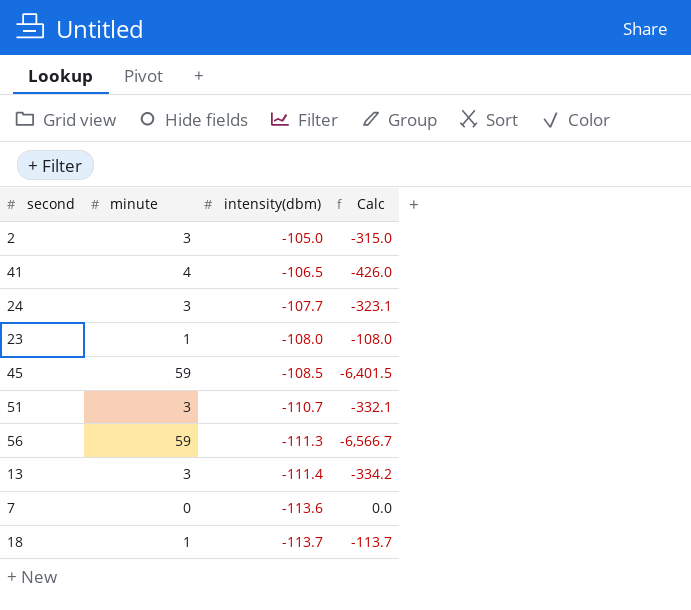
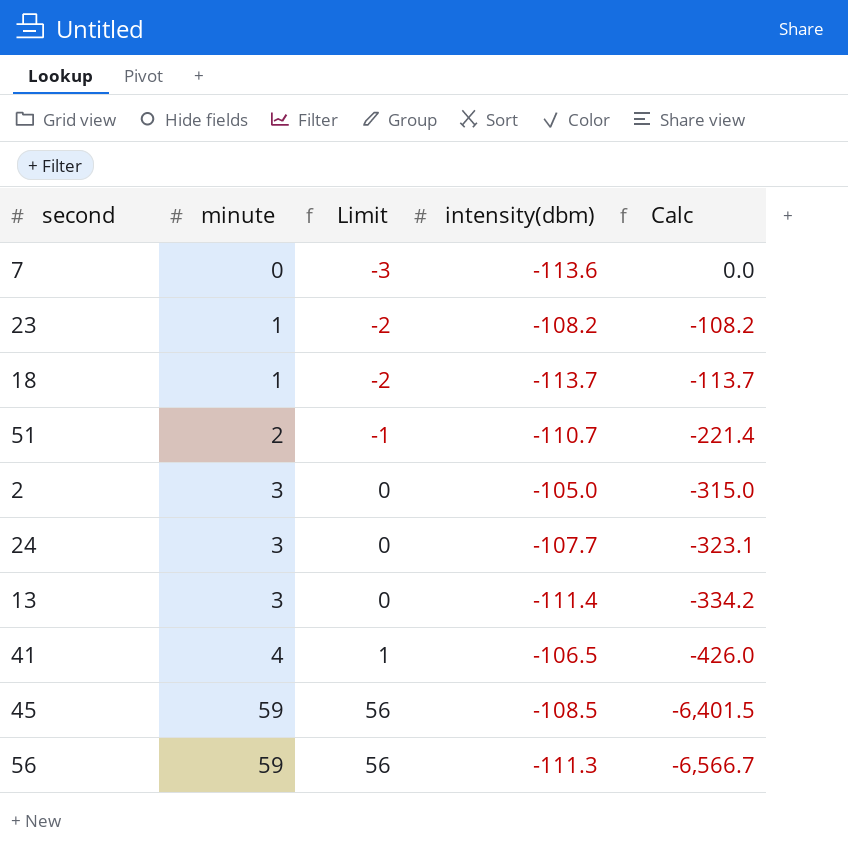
row order: intensity(dbm) descending -> minute ascending
column Limit | formula: none -> [minute] - 3
23 | intensity(dbm): -108.0 -> -108.2
23 | Calc: -108.0 -> -108.2
51 | minute: 3 -> 2
51 | Calc: -332.1 -> -221.4

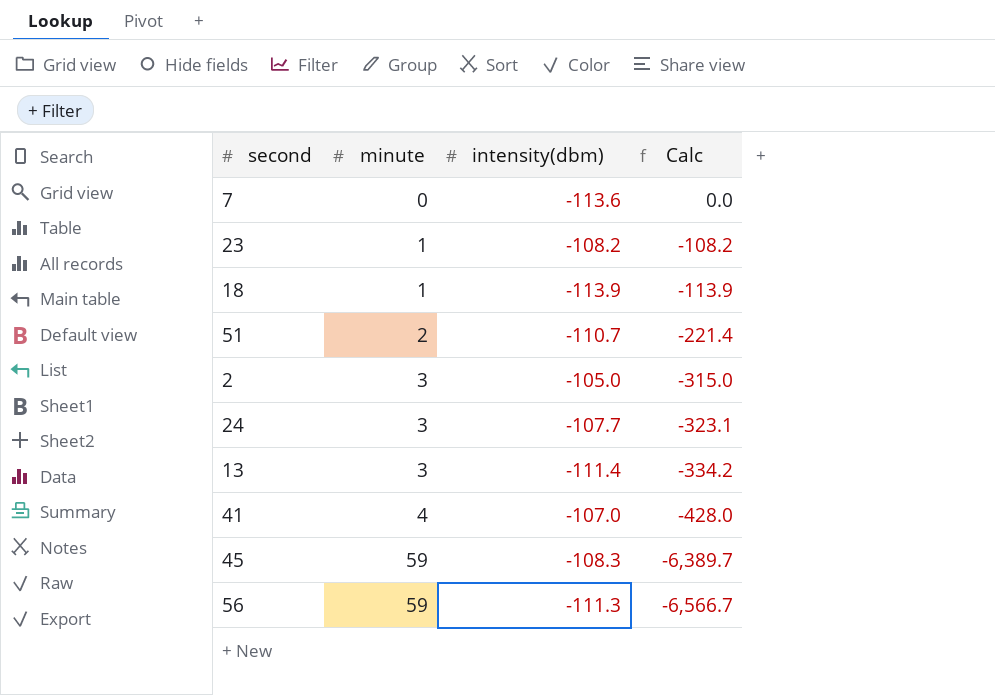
column Limit | formula: [minute] - 3 -> none
18 | intensity(dbm): -113.7 -> -113.9
18 | Calc: -113.7 -> -113.9
41 | intensity(dbm): -106.5 -> -107.0
41 | Calc: -426.0 -> -428.0
45 | intensity(dbm): -108.5 -> -108.3
45 | Calc: -6,401.5 -> -6,389.7

